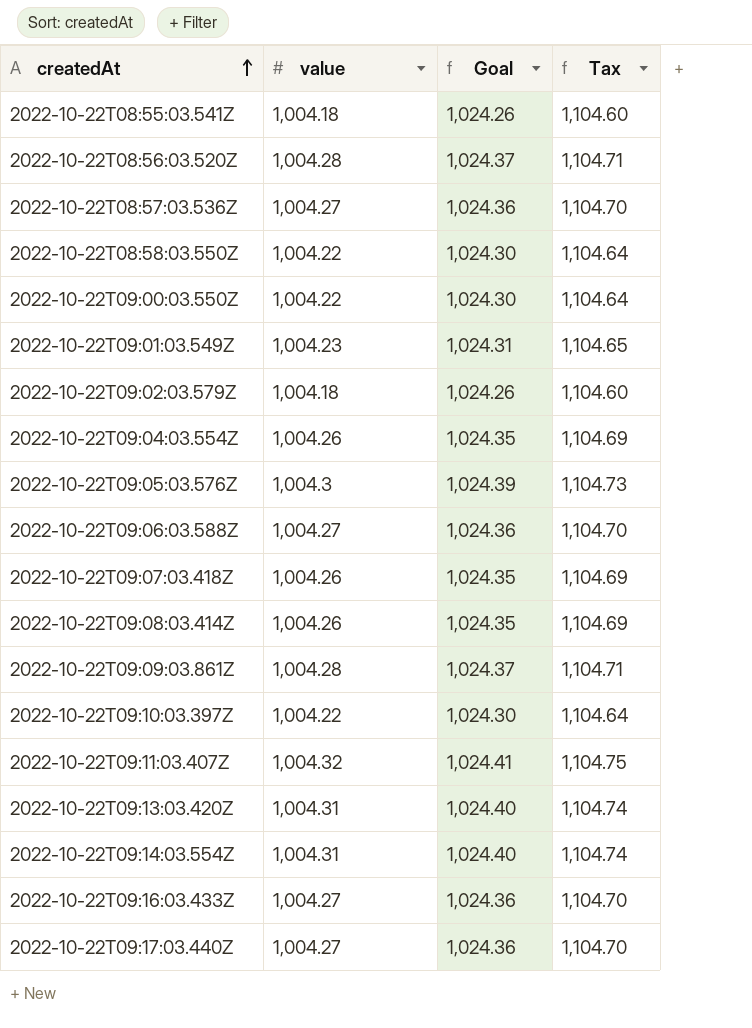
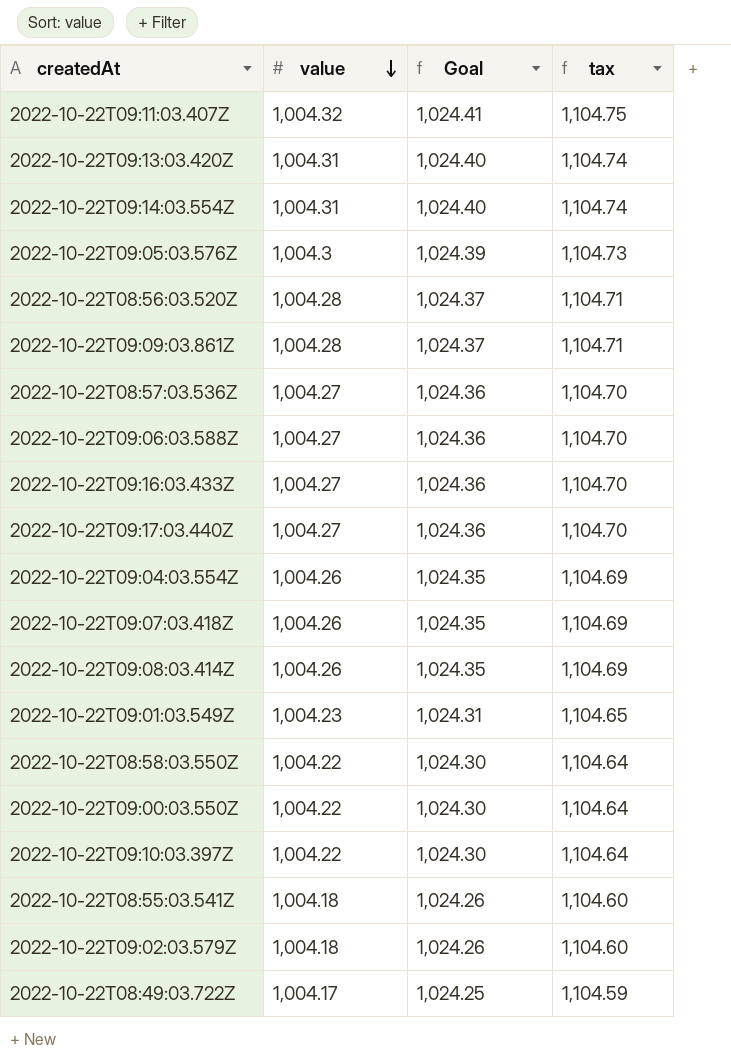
row order: createdAt ascending -> value descending
column name: Tax -> tax
row 2022-10-22T08:49:03.722Z: none -> 1,004.17 | 1,024.25 | 1,104.59

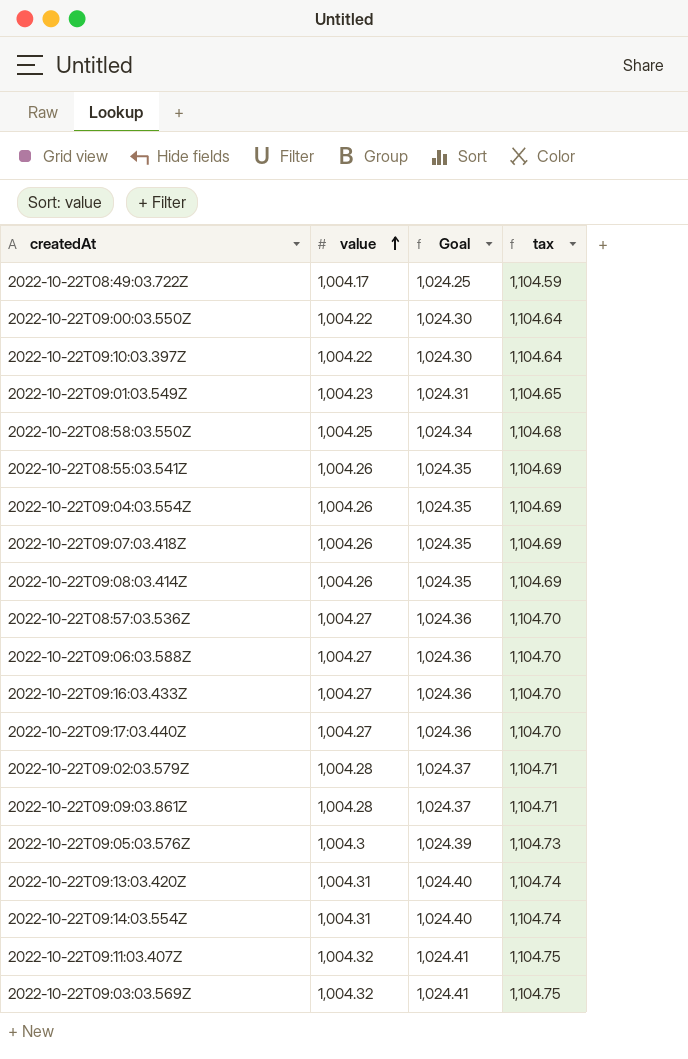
row order: value descending -> value ascending
row 2022-10-22T08:56:03.520Z: 1,004.28 | 1,024.37 | 1,104.71 -> none
2022-10-22T08:58:03.550Z | value: 1,004.22 -> 1,004.25
2022-10-22T08:58:03.550Z | Goal: 1,024.30 -> 1,024.34
2022-10-22T08:58:03.550Z | tax: 1,104.64 -> 1,104.68
2022-10-22T08:55:03.541Z | value: 1,004.18 -> 1,004.26
2022-10-22T08:55:03.541Z | Goal: 1,024.26 -> 1,024.35
2022-10-22T08:55:03.541Z | tax: 1,104.60 -> 1,104.69
2022-10-22T09:02:03.579Z | value: 1,004.18 -> 1,004.28
2022-10-22T09:02:03.579Z | Goal: 1,024.26 -> 1,024.37
2022-10-22T09:02:03.579Z | tax: 1,104.60 -> 1,104.71
row 2022-10-22T09:03:03.569Z: none -> 1,004.32 | 1,024.41 | 1,104.75

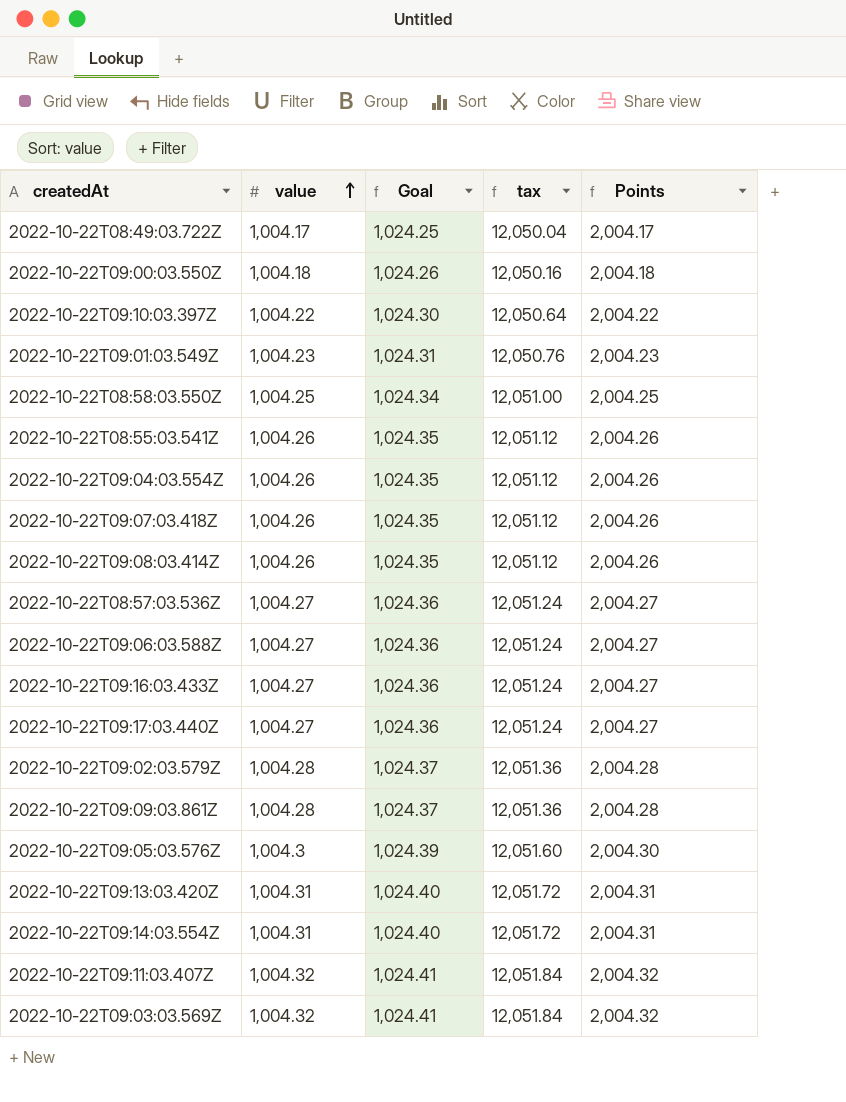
column tax | formula: [value] * 1.1 -> [value] * 12
column Points | formula: none -> [value] + 1000
2022-10-22T09:00:03.550Z | value: 1,004.22 -> 1,004.18
2022-10-22T09:00:03.550Z | Goal: 1,024.30 -> 1,024.26

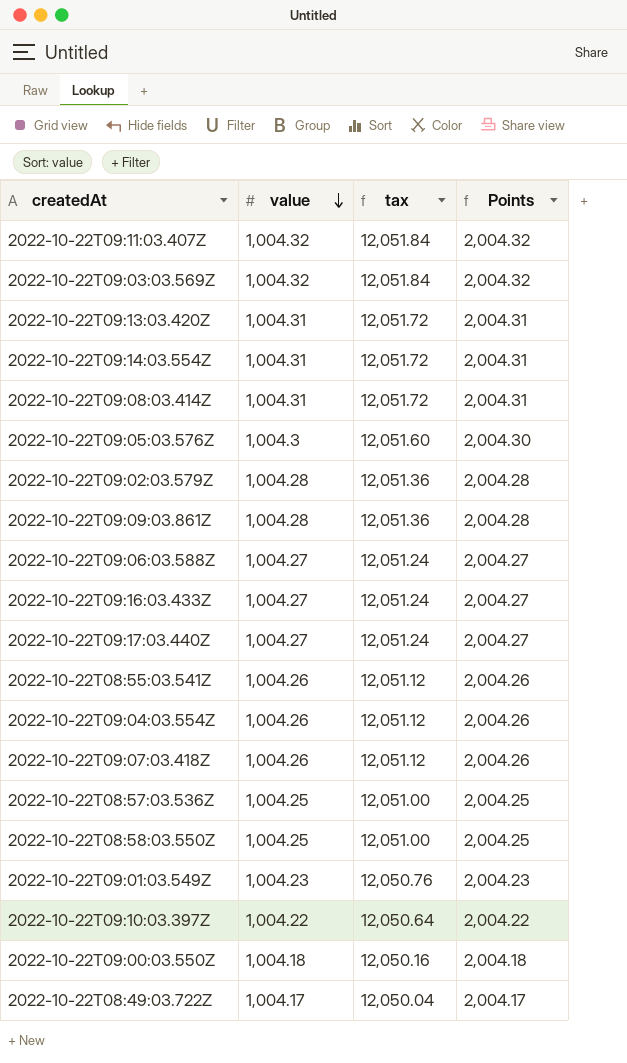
row order: value ascending -> value descending
column Goal | formula: [value] * 1.02 -> none
2022-10-22T09:08:03.414Z | value: 1,004.26 -> 1,004.31
2022-10-22T09:08:03.414Z | tax: 12,051.12 -> 12,051.72
2022-10-22T09:08:03.414Z | Points: 2,004.26 -> 2,004.31
2022-10-22T08:57:03.536Z | value: 1,004.27 -> 1,004.25
2022-10-22T08:57:03.536Z | tax: 12,051.24 -> 12,051.00
2022-10-22T08:57:03.536Z | Points: 2,004.27 -> 2,004.25

